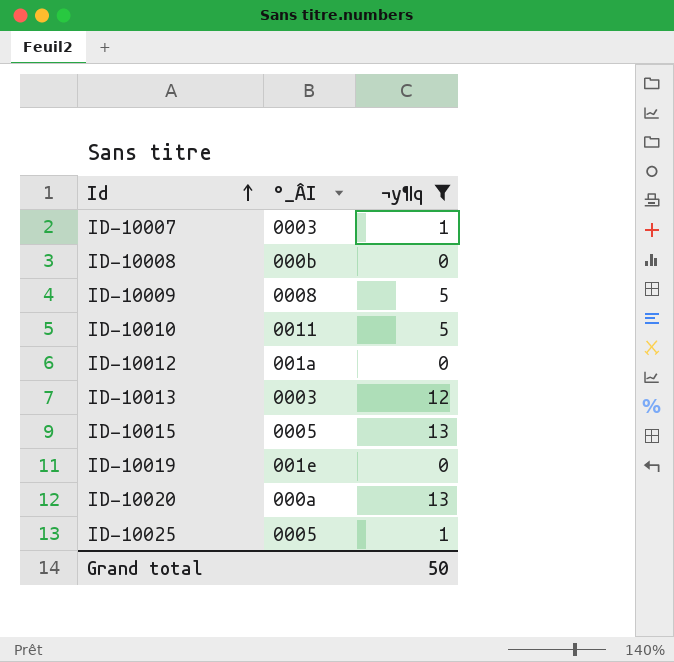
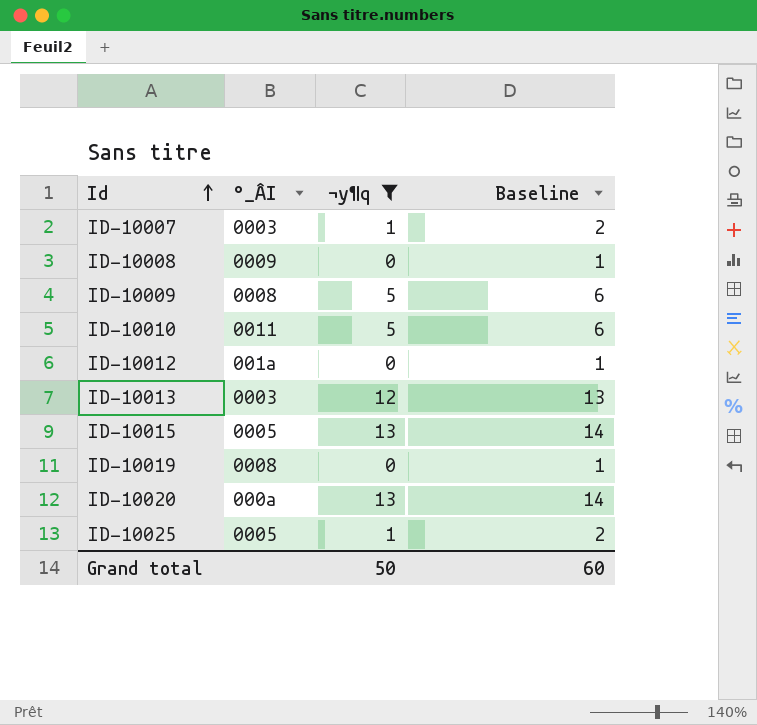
column Baseline | formula: none -> [¬y¶q] + 1
ID-10008 | °_ÂI: 000b -> 0009
ID-10019 | °_ÂI: 001e -> 0008

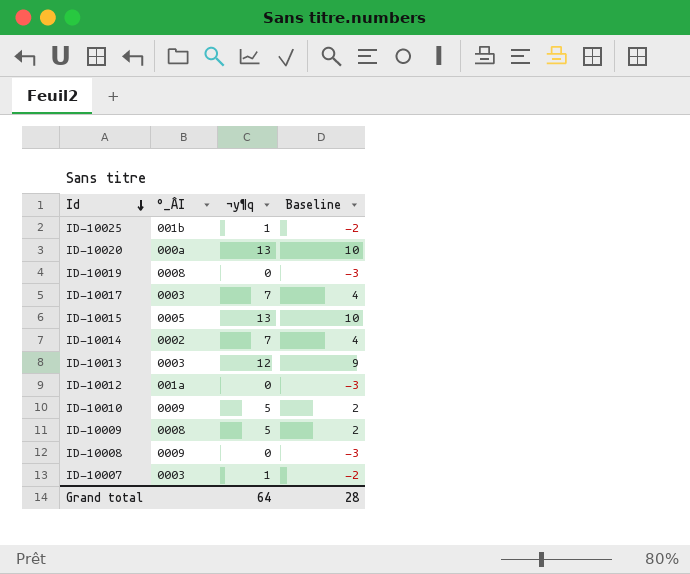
filter: ¬y¶q != 7 -> none
row order: Id ascending -> Id descending
column Baseline | formula: [¬y¶q] + 1 -> [¬y¶q] - 3
ID-10025 | °_ÂI: 0005 -> 001b
ID-10010 | °_ÂI: 0011 -> 0009
Grand total | ¬y¶q: 50 -> 64
Grand total | Baseline: 60 -> 28

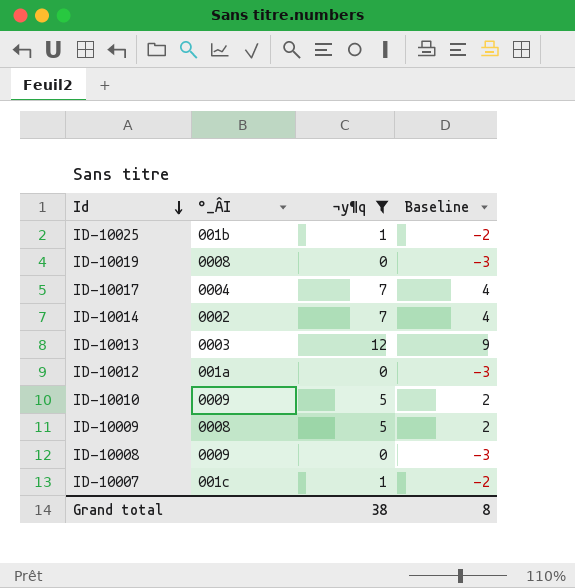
filter: none -> ¬y¶q != 13
ID-10017 | °_ÂI: 0003 -> 0004
ID-10007 | °_ÂI: 0003 -> 001c
Grand total | ¬y¶q: 64 -> 38
Grand total | Baseline: 28 -> 8

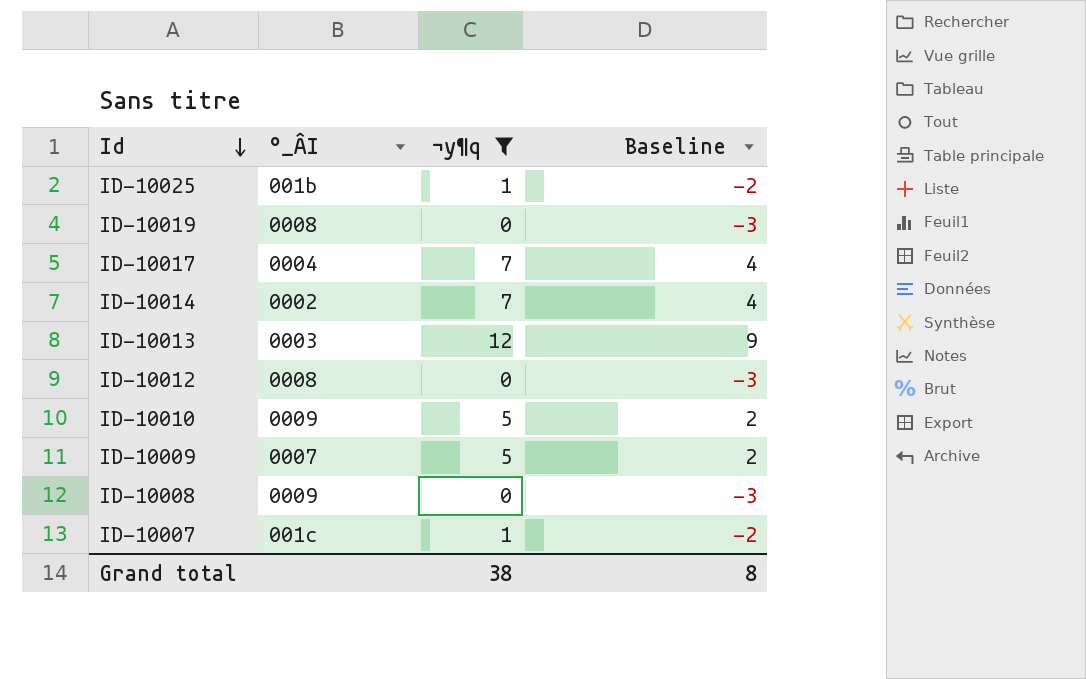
ID-10012 | °_ÂI: 001a -> 0008
ID-10009 | °_ÂI: 0008 -> 0007

